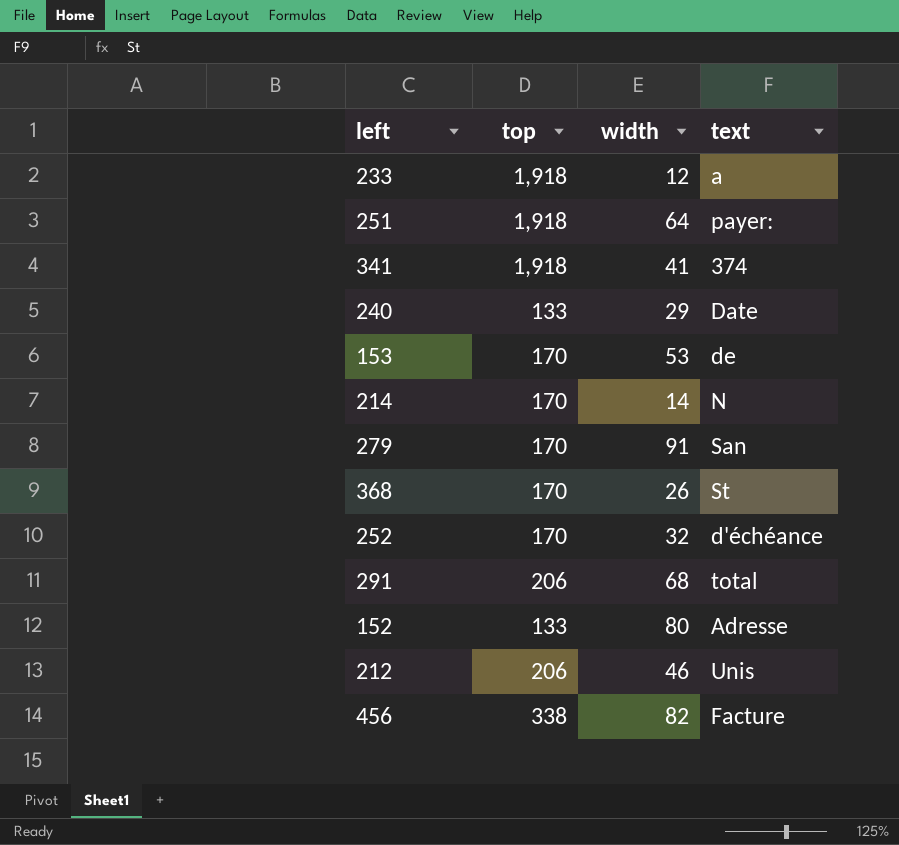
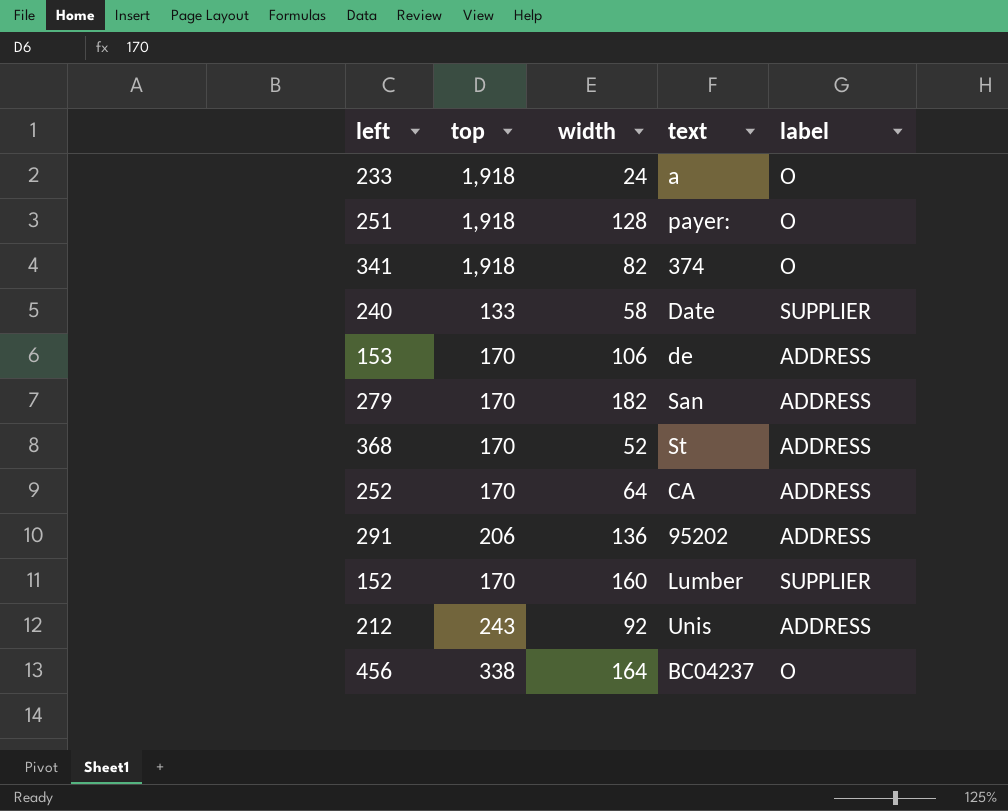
column label | position: none -> 5
row 214: 170 | 14 | N -> none
233 | width: 12 -> 24
251 | width: 64 -> 128
341 | width: 41 -> 82
240 | width: 29 -> 58
153 | width: 53 -> 106
279 | width: 91 -> 182
368 | width: 26 -> 52
252 | width: 32 -> 64
252 | text: d'échéance -> CA
291 | width: 68 -> 136
291 | text: total -> 95202
152 | top: 133 -> 170
152 | width: 80 -> 160
152 | text: Adresse -> Lumber
212 | top: 206 -> 243
212 | width: 46 -> 92
456 | width: 82 -> 164
456 | text: Facture -> BC04237

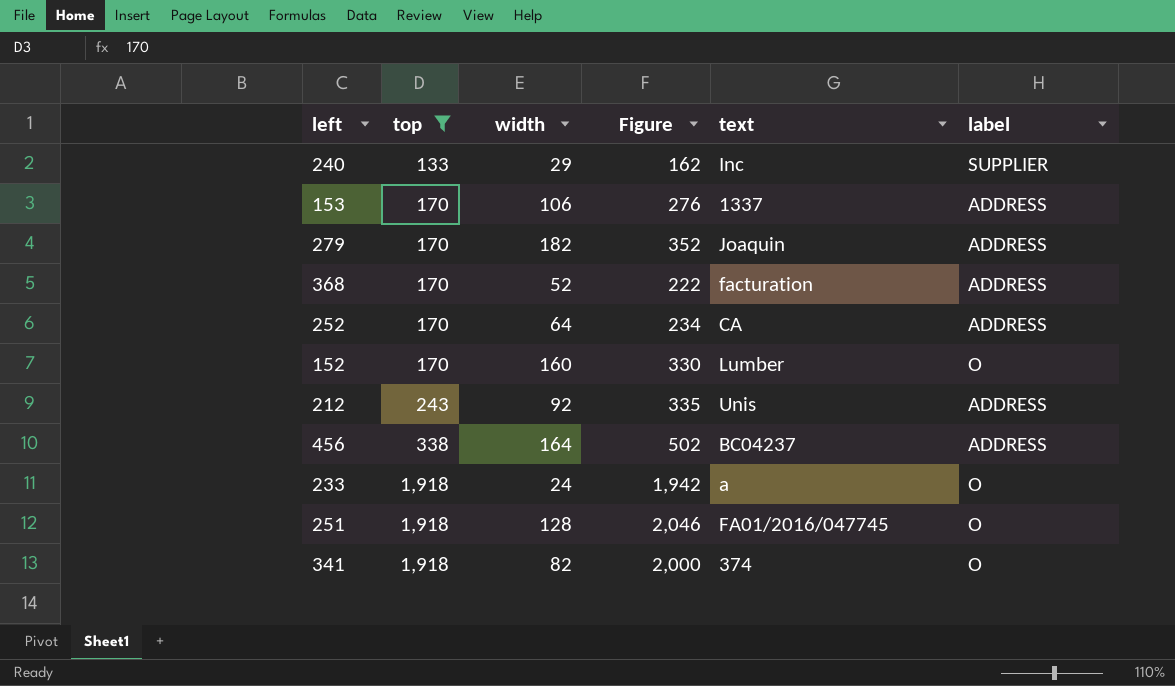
filter: none -> top != 206
row order: none -> top ascending
column Figure | formula: none -> [top] + [width]
240 | width: 58 -> 29
240 | text: Date -> Inc
153 | text: de -> 1337
279 | text: San -> Joaquin
368 | text: St -> facturation
152 | label: SUPPLIER -> O
456 | label: O -> ADDRESS
251 | text: payer: -> FA01/2016/047745

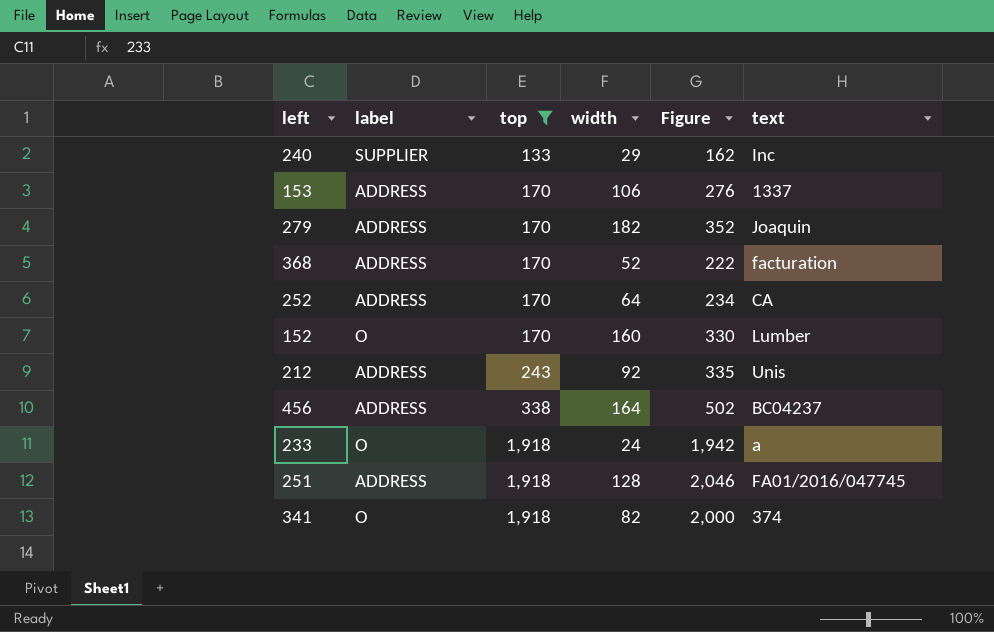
column label | position: 6 -> 2
251 | label: O -> ADDRESS

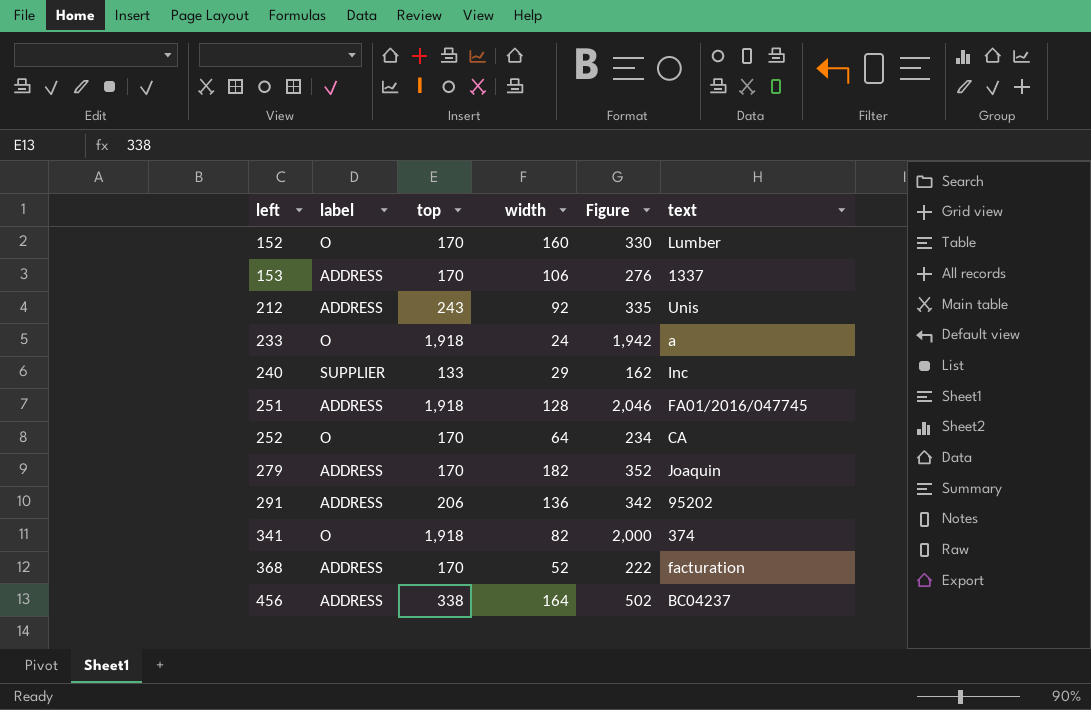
filter: top != 206 -> none
row order: top ascending -> left ascending
252 | label: ADDRESS -> O

